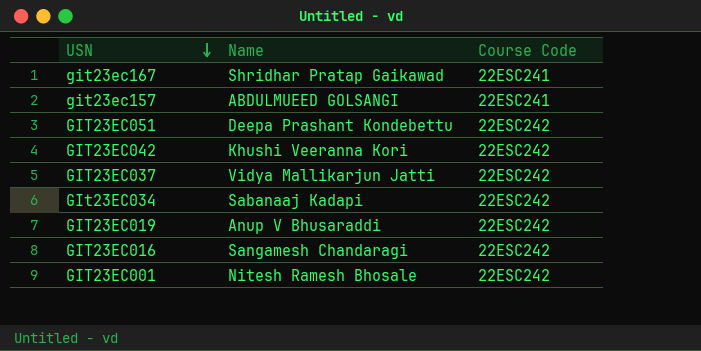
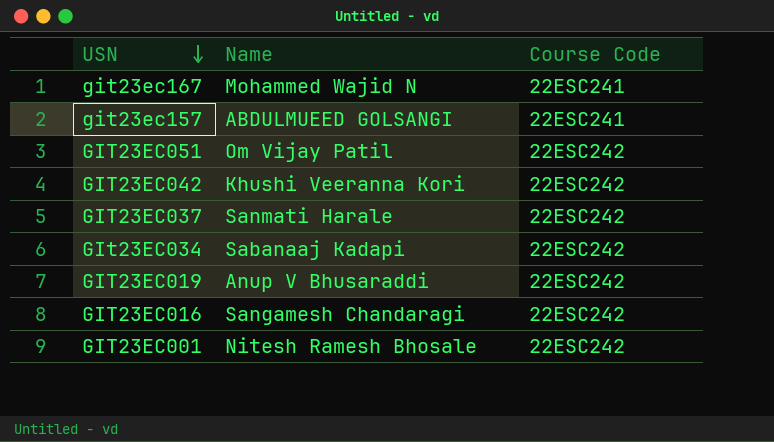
git23ec167 | Name: Shridhar Pratap Gaikawad -> Mohammed Wajid N
GIT23EC051 | Name: Deepa Prashant Kondebettu -> Om Vijay Patil
GIT23EC037 | Name: Vidya Mallikarjun Jatti -> Sanmati Harale

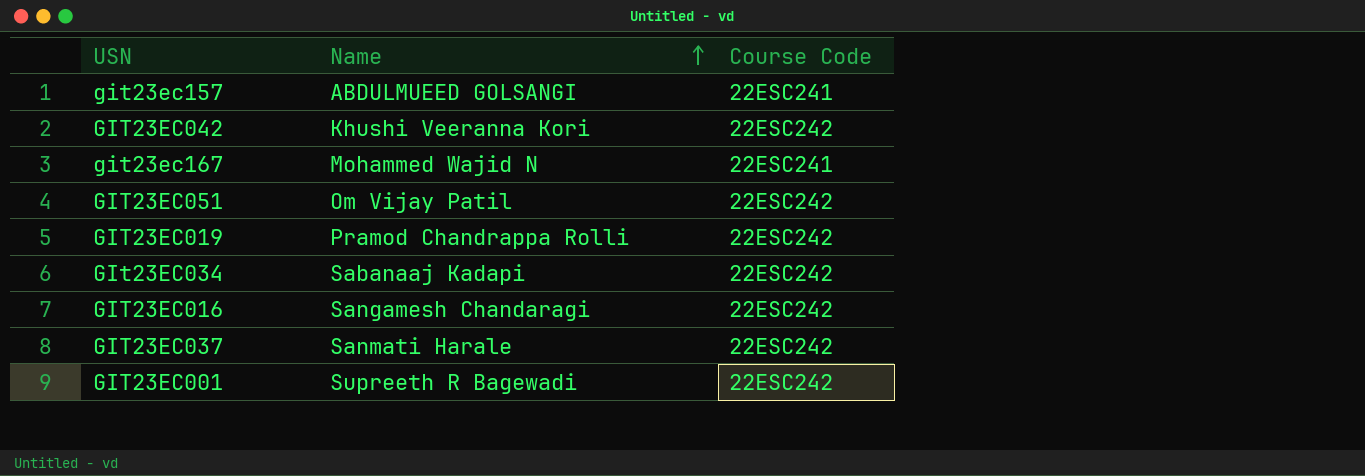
row order: USN descending -> Name ascending
GIT23EC019 | Name: Anup V Bhusaraddi -> Pramod Chandrappa Rolli
GIT23EC001 | Name: Nitesh Ramesh Bhosale -> Supreeth R Bagewadi

